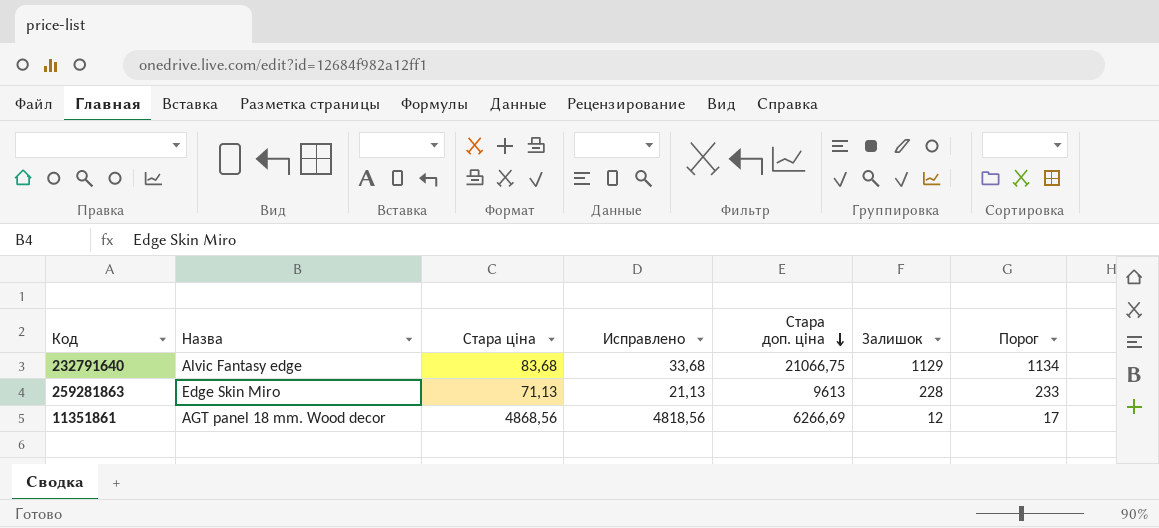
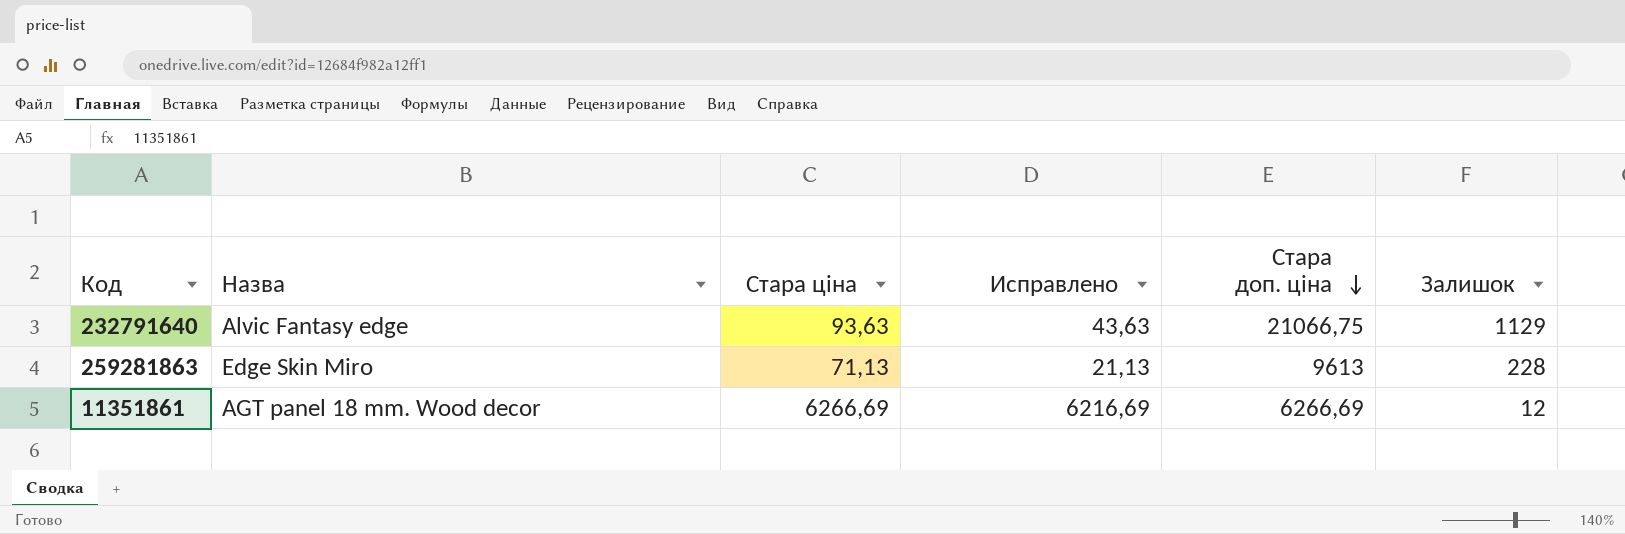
column Порог | formula: [Залишок] + 5 -> none
232791640 | Стара ціна: 83,68 -> 93,63
232791640 | Исправлено: 33,68 -> 43,63
11351861 | Стара ціна: 4868,56 -> 6266,69
11351861 | Исправлено: 4818,56 -> 6216,69

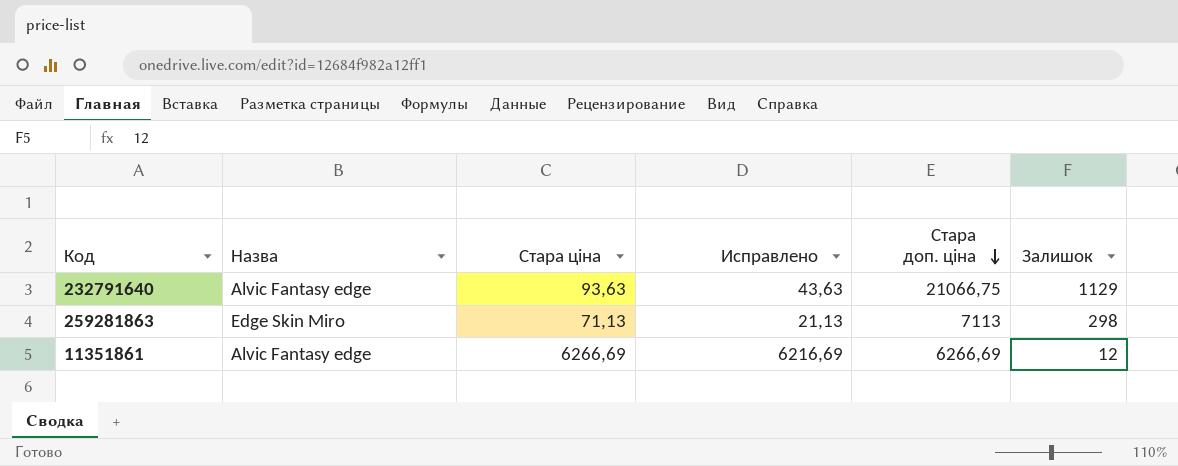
259281863 | Стара доп. ціна: 9613 -> 7113
259281863 | Залишок: 228 -> 298
11351861 | Назва: AGT panel 18 mm. Wood decor -> Alvic Fantasy edge

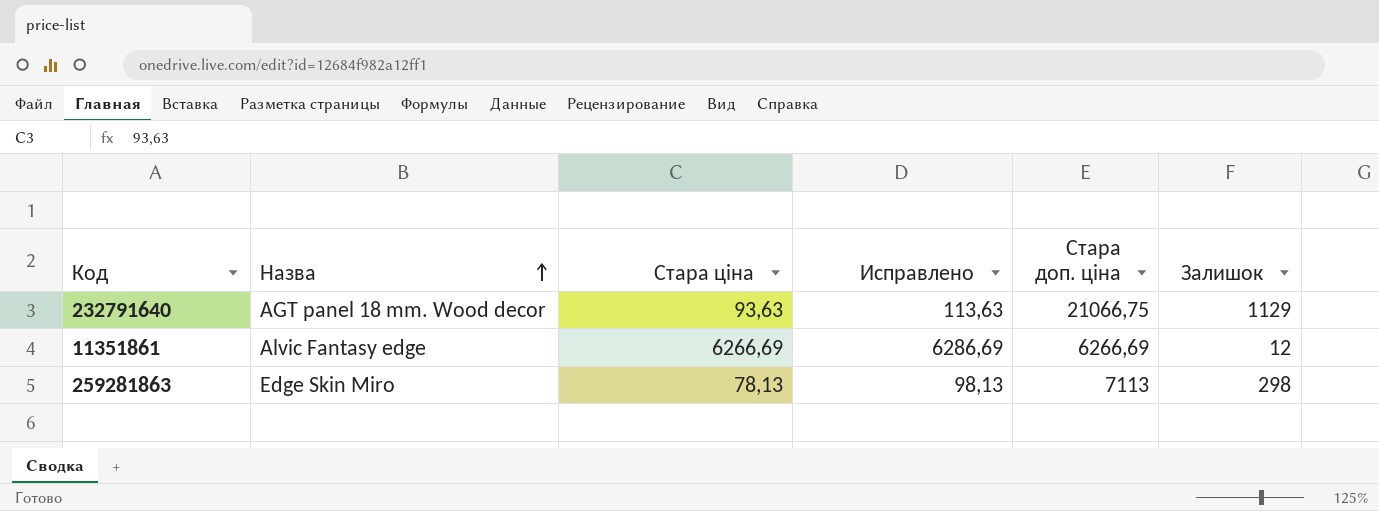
row order: Стара доп. ціна descending -> Назва ascending
column Исправлено | formula: [Стара ціна] - 50 -> [Стара ціна] + 20
232791640 | Назва: Alvic Fantasy edge -> AGT panel 18 mm. Wood decor
259281863 | Стара ціна: 71,13 -> 78,13

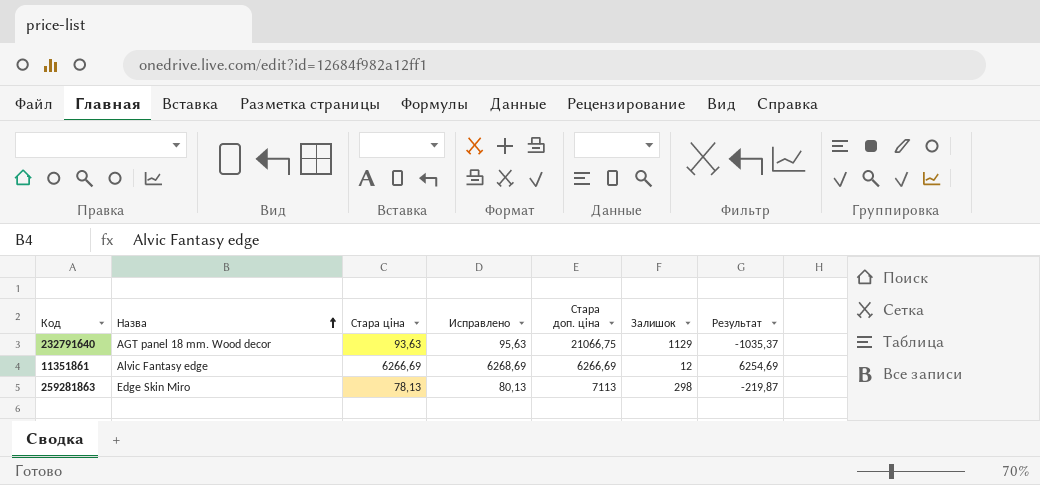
column Исправлено | formula: [Стара ціна] + 20 -> [Стара ціна] + 2
column Результат | formula: none -> [Стара ціна] - [Залишок]

